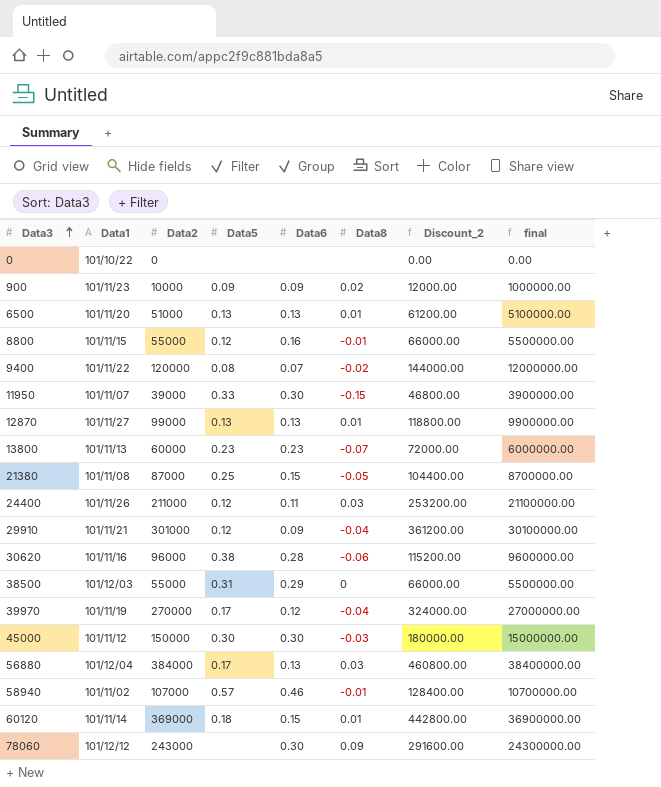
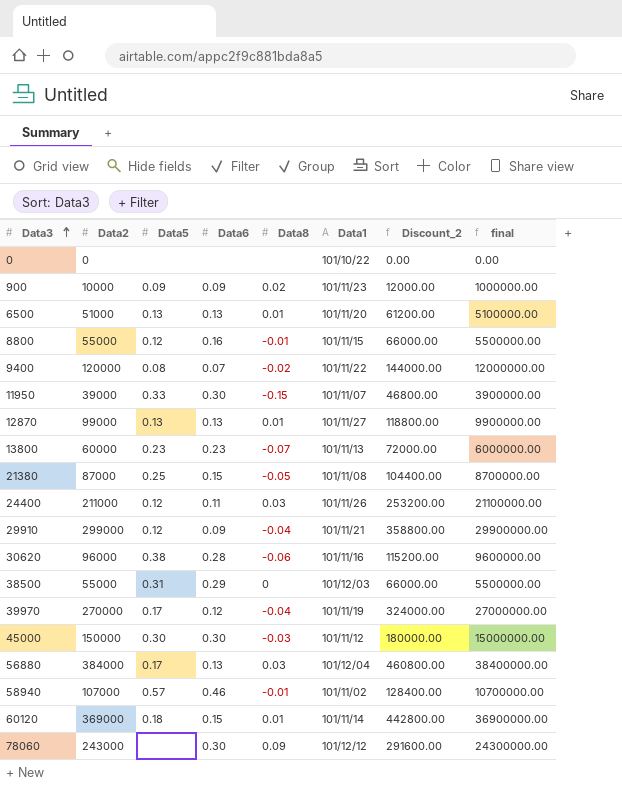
column Data1 | position: 2 -> 6
29910 | Data2: 301000 -> 299000
29910 | Discount_2: 361200.00 -> 358800.00
29910 | final: 30100000.00 -> 29900000.00

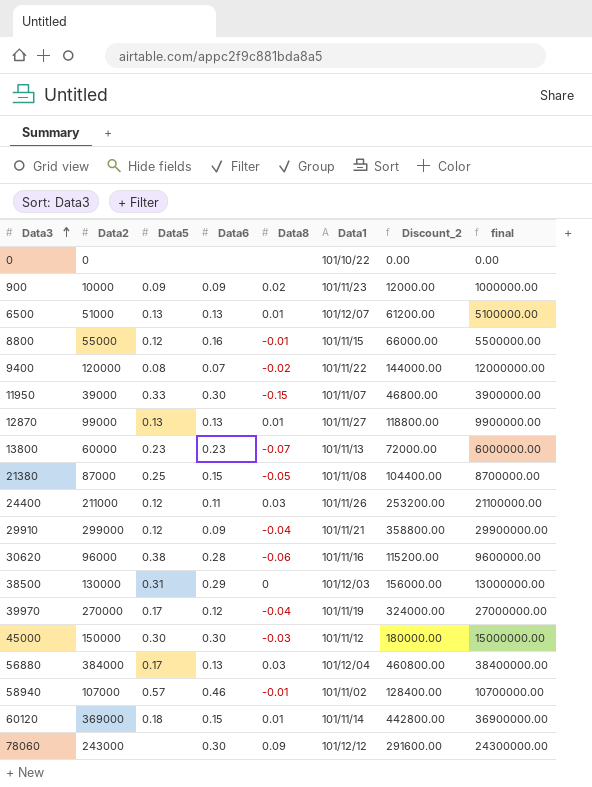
6500 | Data1: 101/11/20 -> 101/12/07
38500 | Data2: 55000 -> 130000
38500 | Discount_2: 66000.00 -> 156000.00
38500 | final: 5500000.00 -> 13000000.00

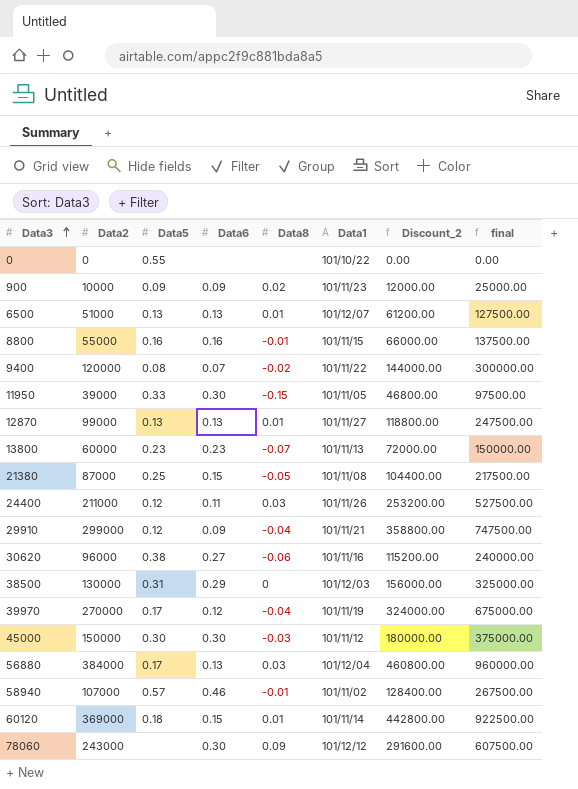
column final | formula: [Data2] * 100 -> [Data2] * 2.5
0 | Data5: none -> 0.55
8800 | Data5: 0.12 -> 0.16
11950 | Data1: 101/11/07 -> 101/11/05
30620 | Data6: 0.28 -> 0.27

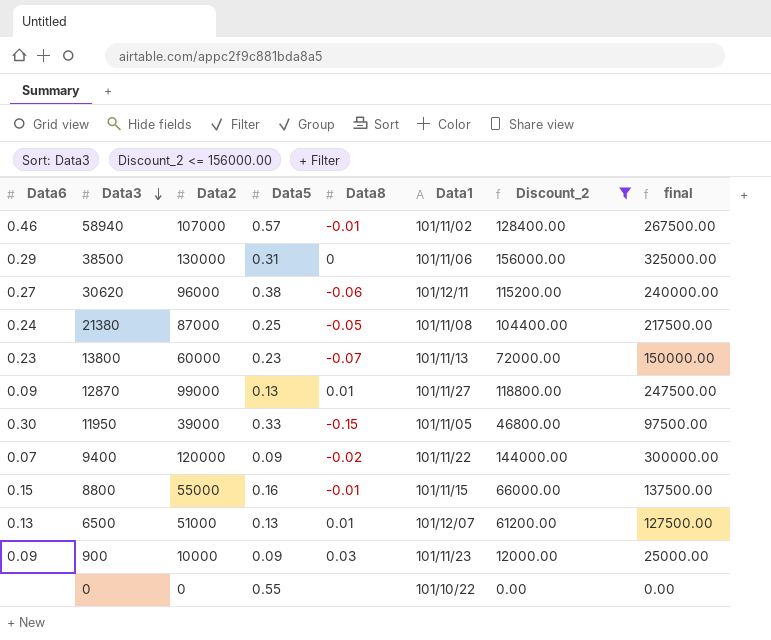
filter: none -> Discount_2 <= 156000.00
row order: Data3 ascending -> Data3 descending
column Data6 | position: 4 -> 1
38500 | Data1: 101/12/03 -> 101/11/06
30620 | Data1: 101/11/16 -> 101/12/11
21380 | Data6: 0.15 -> 0.24
12870 | Data6: 0.13 -> 0.09
9400 | Data5: 0.08 -> 0.09
8800 | Data6: 0.16 -> 0.15
900 | Data8: 0.02 -> 0.03

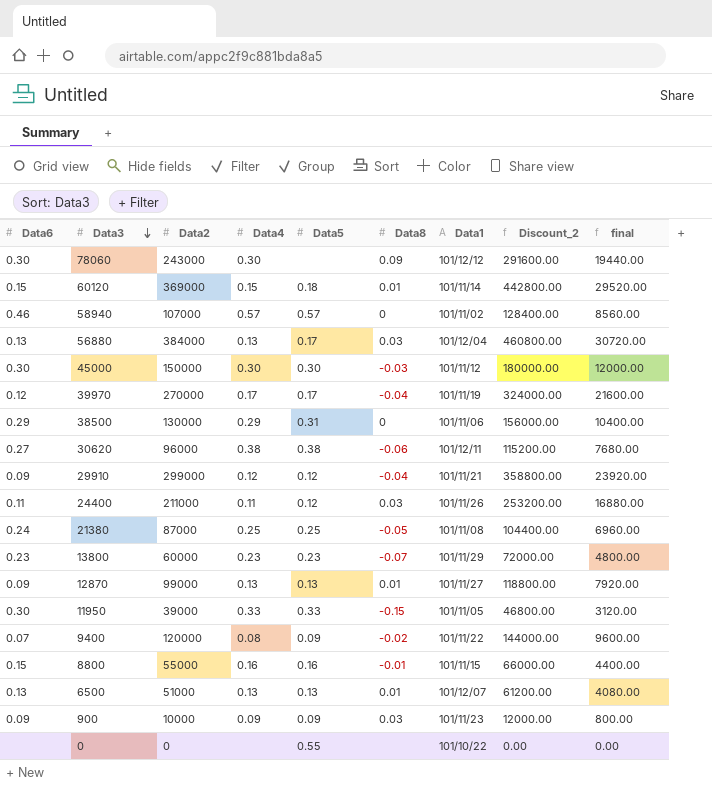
filter: Discount_2 <= 156000.00 -> none
column Data4 | position: none -> 4
column final | formula: [Data2] * 2.5 -> [Data2] * 0.08
58940 | Data8: -0.01 -> 0
13800 | Data1: 101/11/13 -> 101/11/29

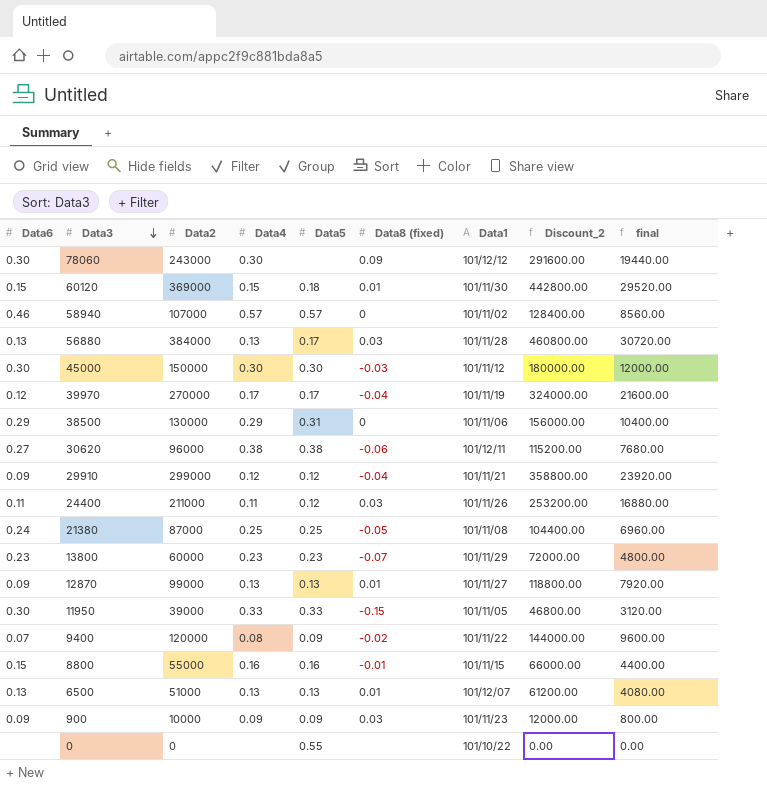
column name: Data8 -> Data8 (fixed)
60120 | Data1: 101/11/14 -> 101/11/30
56880 | Data1: 101/12/04 -> 101/11/28

